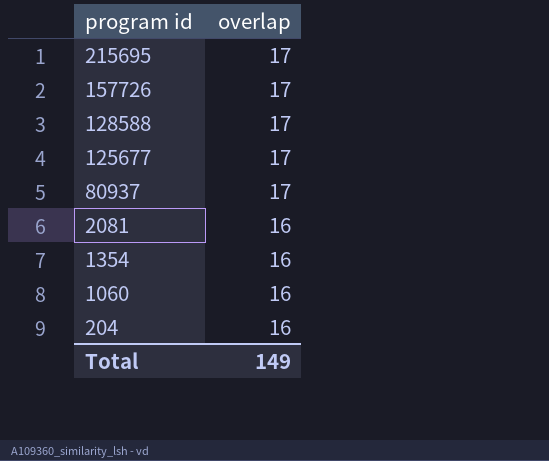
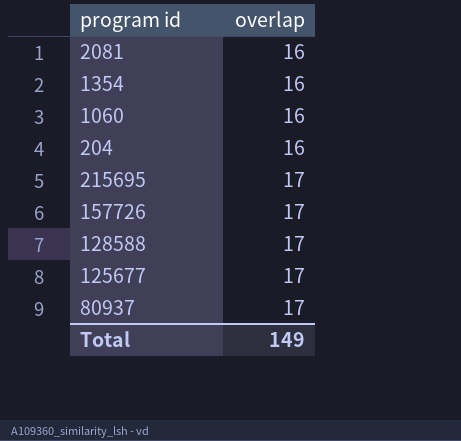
row order: program id descending -> overlap ascending

